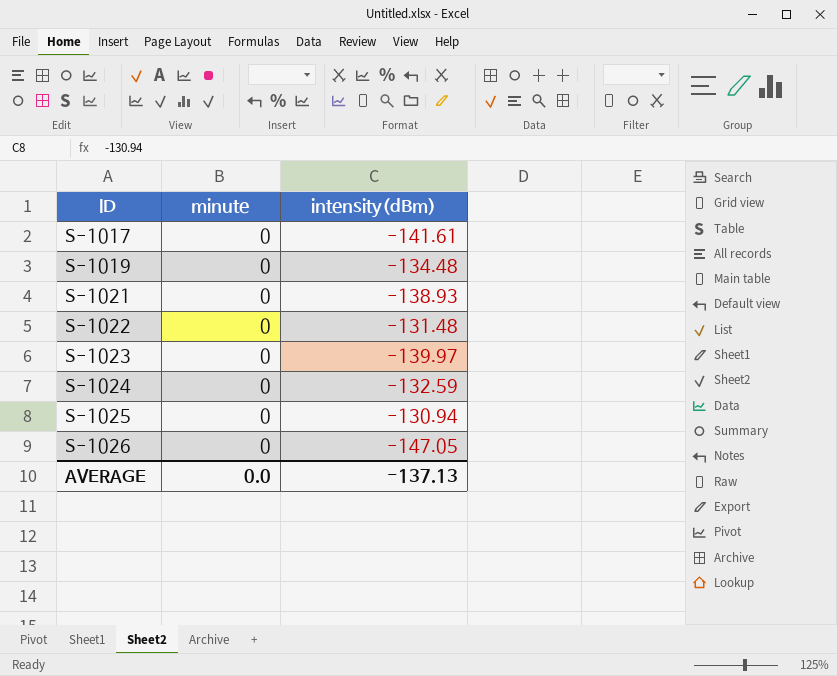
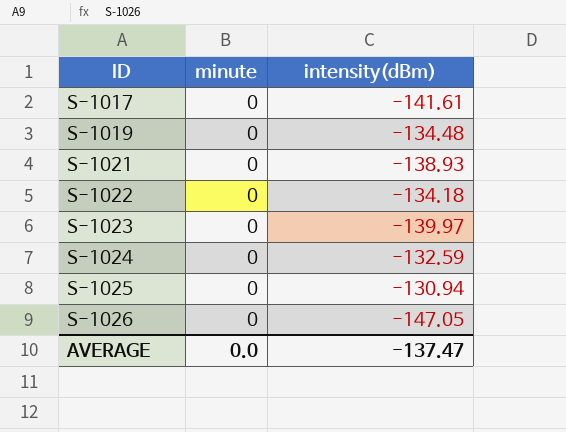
S-1022 | intensity(dBm): -131.48 -> -134.18
AVERAGE | intensity(dBm): -137.13 -> -137.47

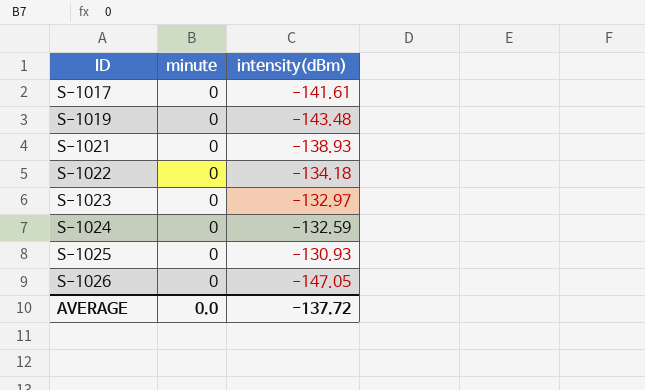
S-1019 | intensity(dBm): -134.48 -> -143.48
S-1023 | intensity(dBm): -139.97 -> -132.97
S-1025 | intensity(dBm): -130.94 -> -130.93
AVERAGE | intensity(dBm): -137.47 -> -137.72

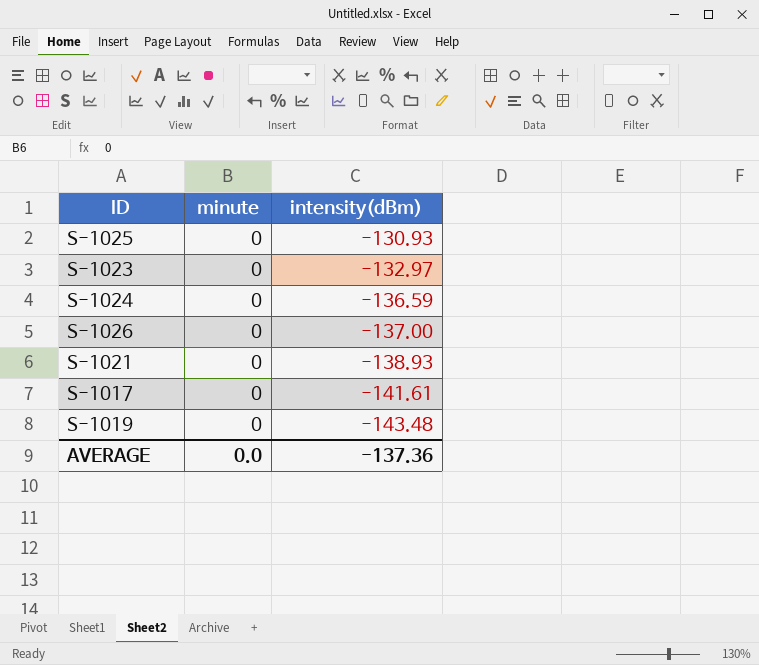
row order: ID ascending -> intensity(dBm) descending
row S-1022: 0 | -134.18 -> none
S-1024 | intensity(dBm): -132.59 -> -136.59
S-1026 | intensity(dBm): -147.05 -> -137.00
AVERAGE | intensity(dBm): -137.72 -> -137.36

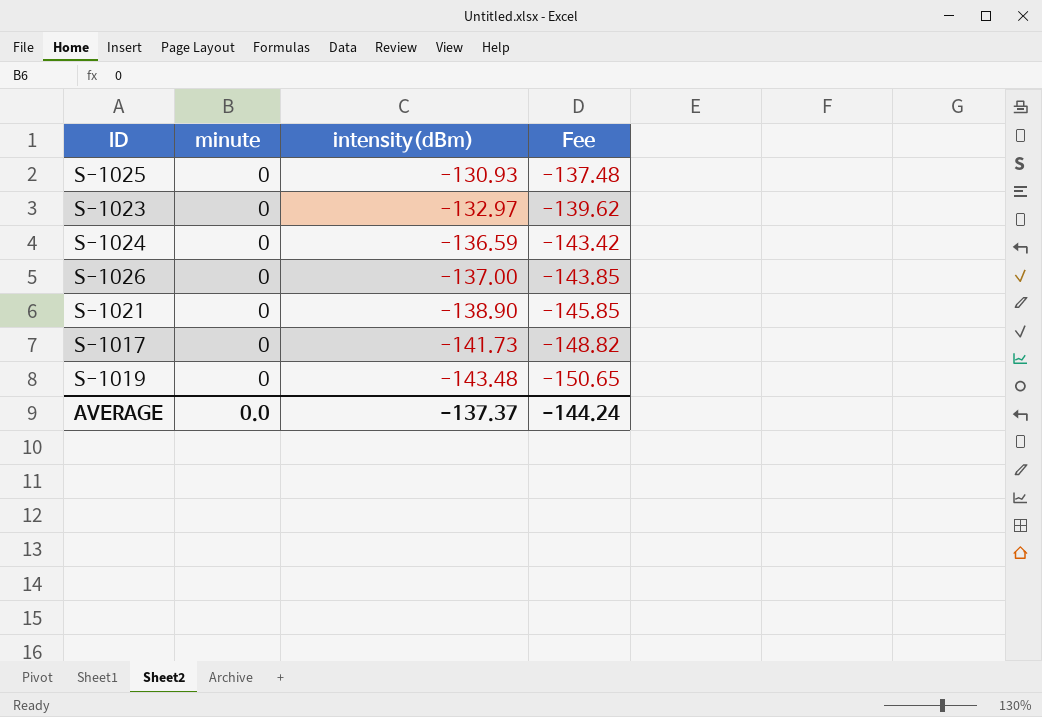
column Fee | formula: none -> [intensity(dBm)] * 1.05
S-1021 | intensity(dBm): -138.93 -> -138.90
S-1017 | intensity(dBm): -141.61 -> -141.73
AVERAGE | intensity(dBm): -137.36 -> -137.37

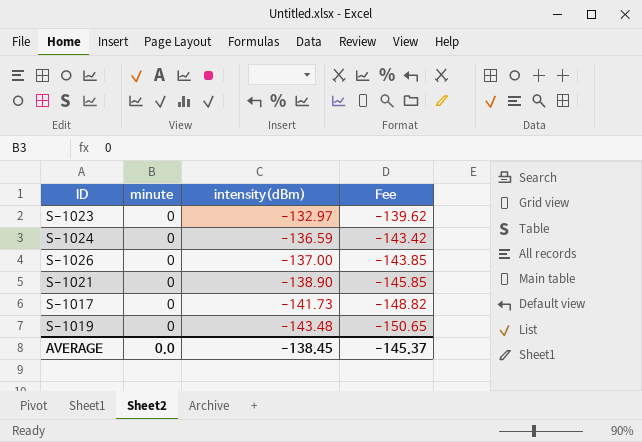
row S-1025: 0 | -130.93 | -137.48 -> none
AVERAGE | intensity(dBm): -137.37 -> -138.45
AVERAGE | Fee: -144.24 -> -145.37

